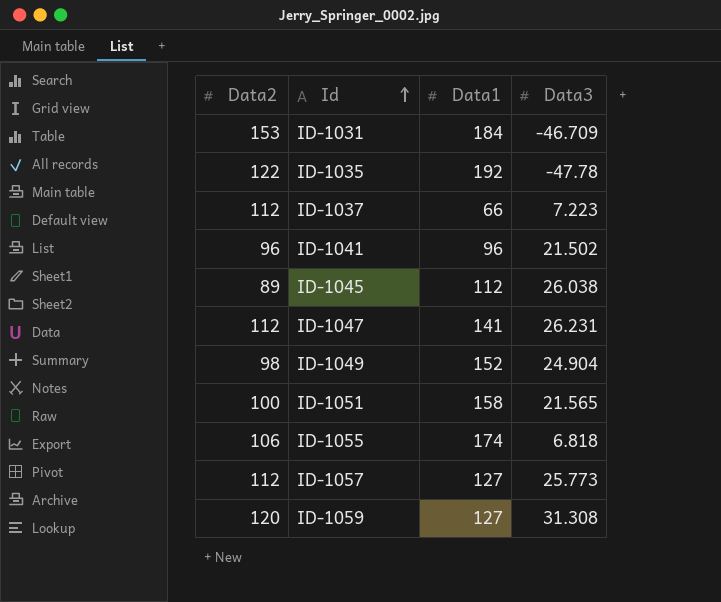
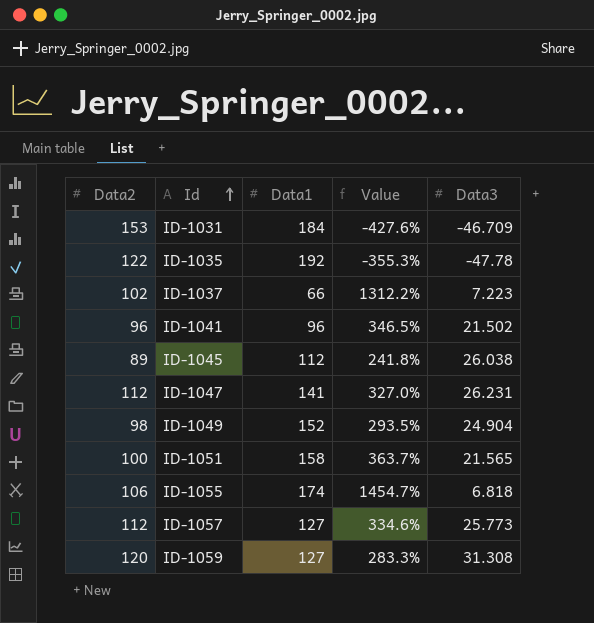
column Value | formula: none -> ([Data2] - [Data3]) / [Data3]
ID-1037 | Data2: 112 -> 102

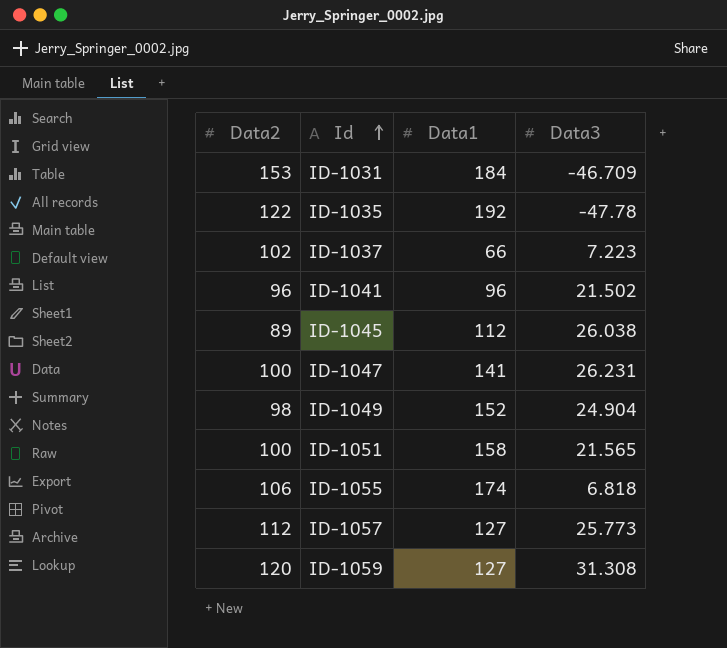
column Value | formula: ([Data2] - [Data3]) / [Data3] -> none
ID-1047 | Data2: 112 -> 100

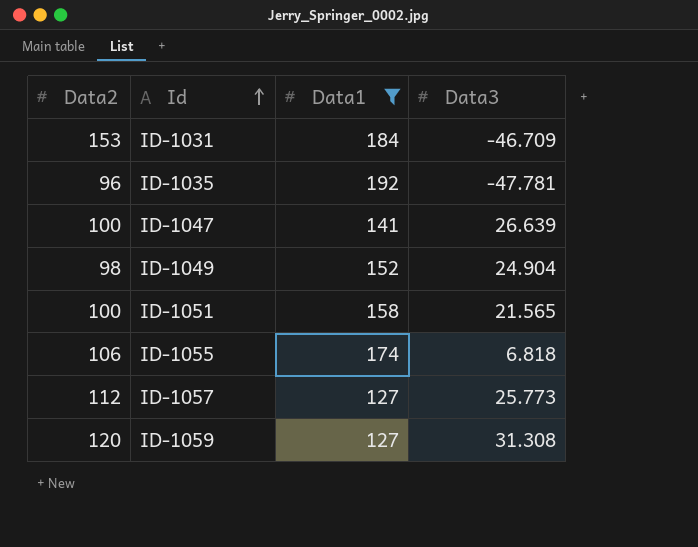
filter: none -> Data1 >= 127
ID-1035 | Data2: 122 -> 96
ID-1035 | Data3: -47.78 -> -47.781
ID-1047 | Data3: 26.231 -> 26.639

